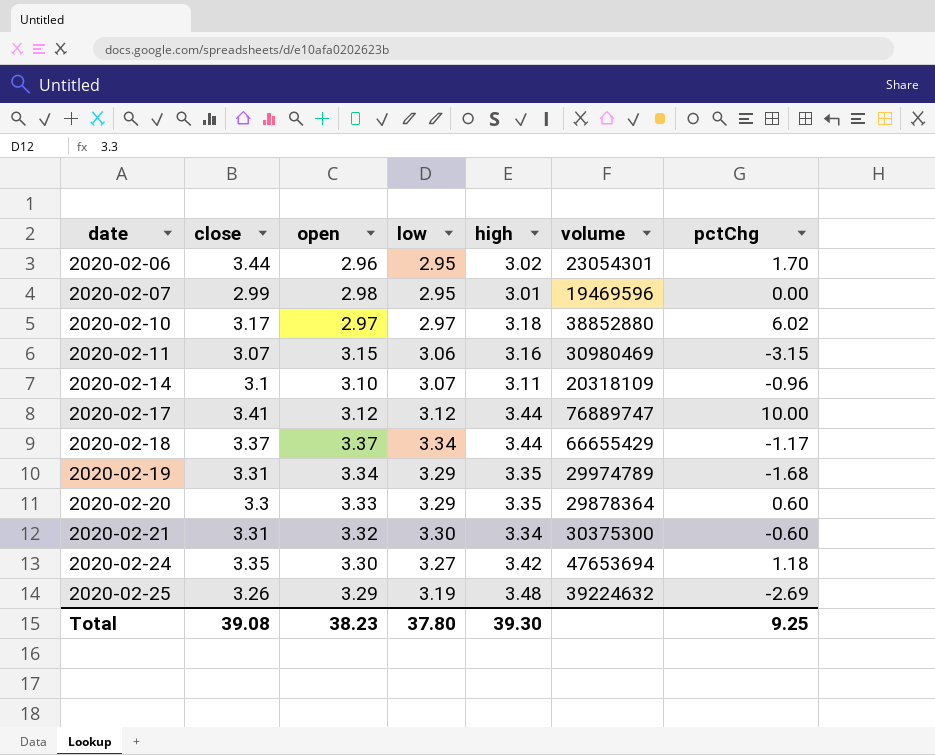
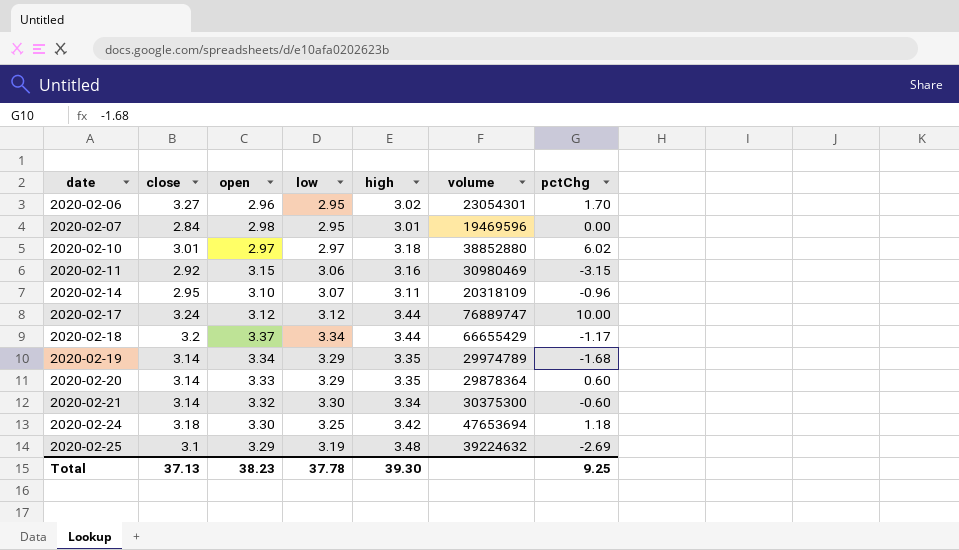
2020-02-06 | close: 3.44 -> 3.27
2020-02-07 | close: 2.99 -> 2.84
2020-02-10 | close: 3.17 -> 3.01
2020-02-11 | close: 3.07 -> 2.92
2020-02-14 | close: 3.1 -> 2.95
2020-02-17 | close: 3.41 -> 3.24
2020-02-18 | close: 3.37 -> 3.2
2020-02-19 | close: 3.31 -> 3.14
2020-02-20 | close: 3.3 -> 3.14
2020-02-21 | close: 3.31 -> 3.14
2020-02-24 | close: 3.35 -> 3.18
2020-02-24 | low: 3.27 -> 3.25
2020-02-25 | close: 3.26 -> 3.1
Total | close: 39.08 -> 37.13
Total | low: 37.80 -> 37.78

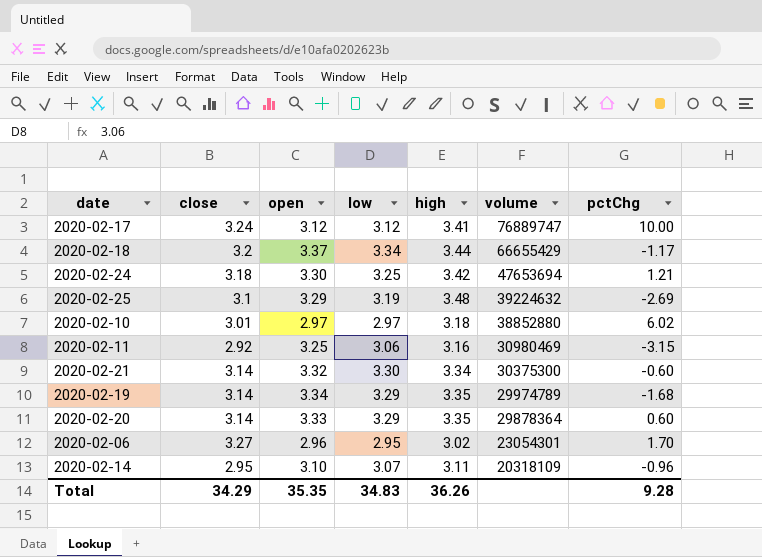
row order: date ascending -> volume descending
row 2020-02-07: 2.84 | 2.98 | 2.95 | 3.01 | 19469596 | 0.00 -> none
2020-02-17 | high: 3.44 -> 3.41
2020-02-24 | pctChg: 1.18 -> 1.21
2020-02-11 | open: 3.15 -> 3.25
Total | close: 37.13 -> 34.29
Total | open: 38.23 -> 35.35
Total | low: 37.78 -> 34.83
Total | high: 39.30 -> 36.26
Total | pctChg: 9.25 -> 9.28

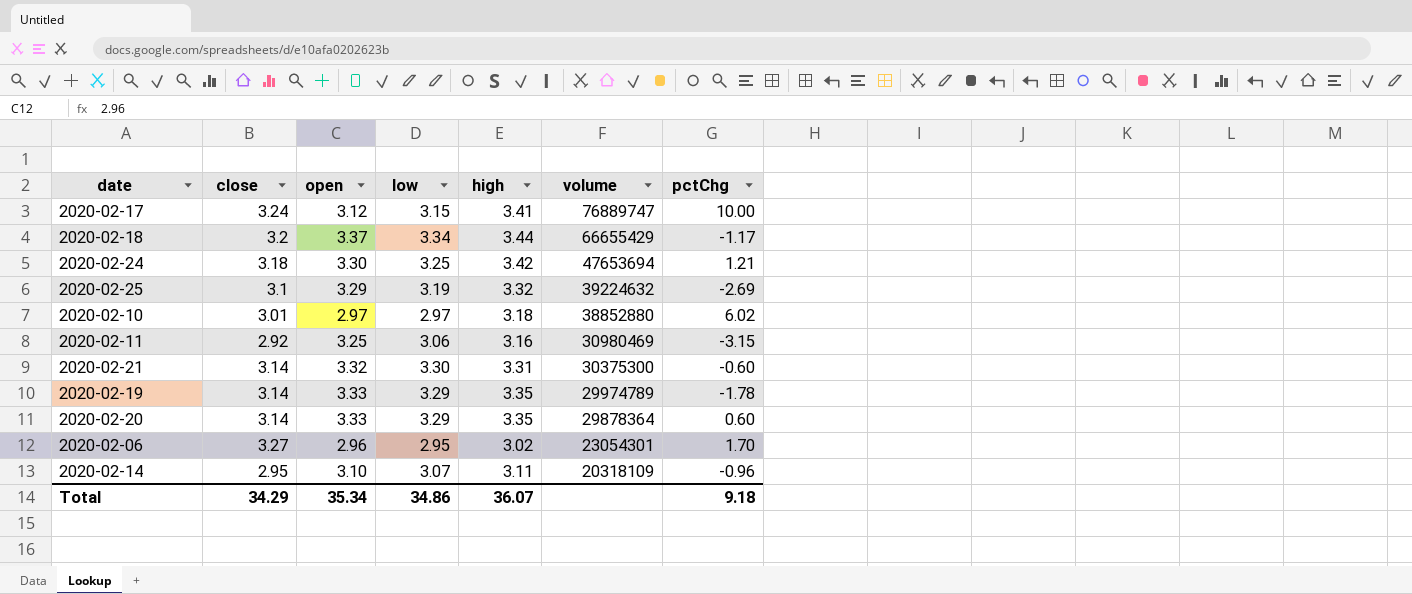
2020-02-17 | low: 3.12 -> 3.15
2020-02-25 | high: 3.48 -> 3.32
2020-02-21 | high: 3.34 -> 3.31
2020-02-19 | open: 3.34 -> 3.33
2020-02-19 | pctChg: -1.68 -> -1.78
Total | open: 35.35 -> 35.34
Total | low: 34.83 -> 34.86
Total | high: 36.26 -> 36.07
Total | pctChg: 9.28 -> 9.18

